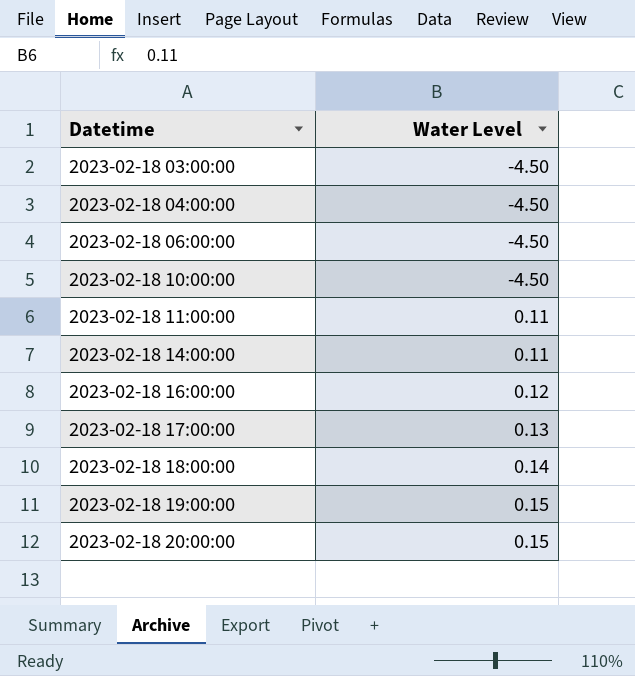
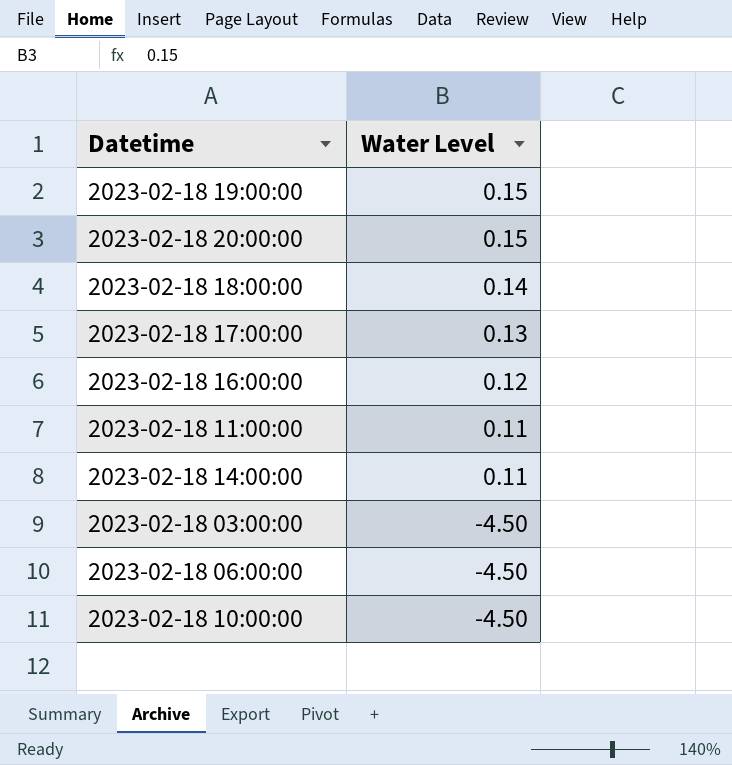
row order: Datetime ascending -> Water Level descending
row 2023-02-18 04:00:00: -4.50 -> none

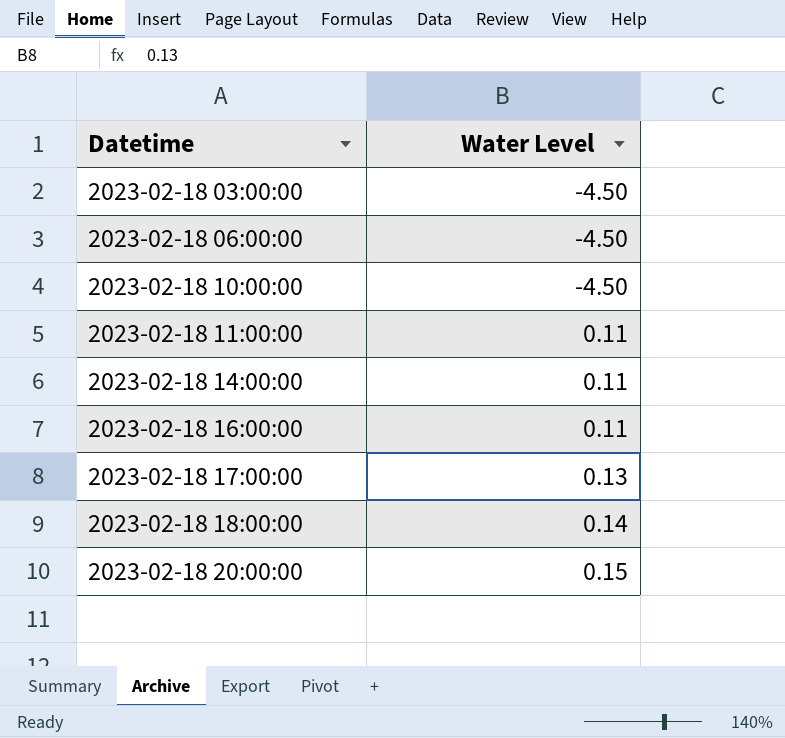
row order: Water Level descending -> Datetime ascending
row 2023-02-18 19:00:00: 0.15 -> none
2023-02-18 16:00:00 | Water Level: 0.12 -> 0.11

